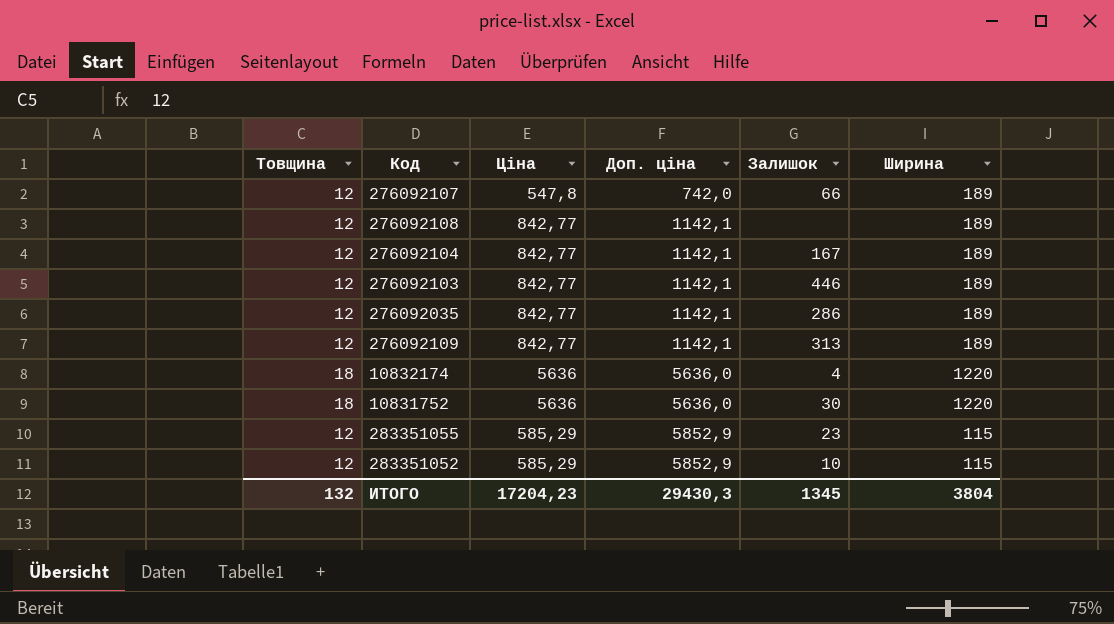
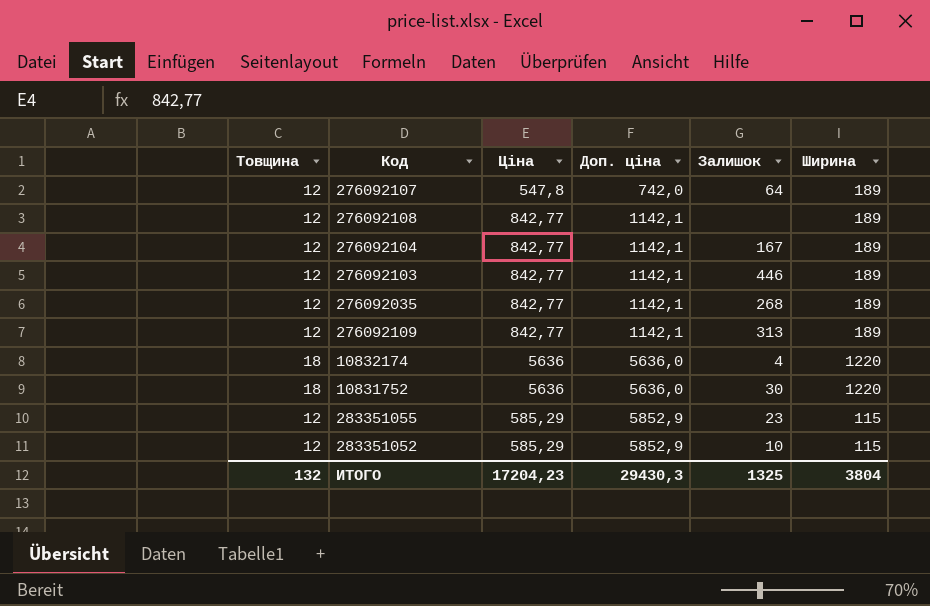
276092107 | Залишок: 66 -> 64
276092035 | Залишок: 286 -> 268
ИТОГО | Залишок: 1345 -> 1325

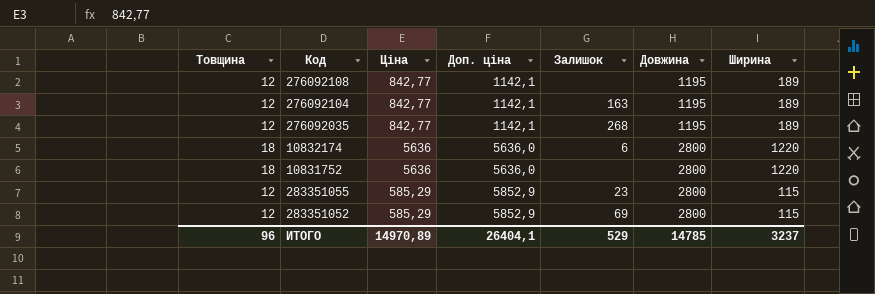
column Довжина | position: none -> 6
row 276092107: 12 | 547,8 | 742,0 | 64 | 189 -> none
row 276092103: 12 | 842,77 | 1142,1 | 446 | 189 -> none
row 276092109: 12 | 842,77 | 1142,1 | 313 | 189 -> none
276092104 | Залишок: 167 -> 163
10832174 | Залишок: 4 -> 6
10831752 | Залишок: 30 -> none
283351052 | Залишок: 10 -> 69
ИТОГО | Товщина: 132 -> 96
ИТОГО | Ціна: 17204,23 -> 14970,89
ИТОГО | Доп. ціна: 29430,3 -> 26404,1
ИТОГО | Залишок: 1325 -> 529
ИТОГО | Ширина: 3804 -> 3237

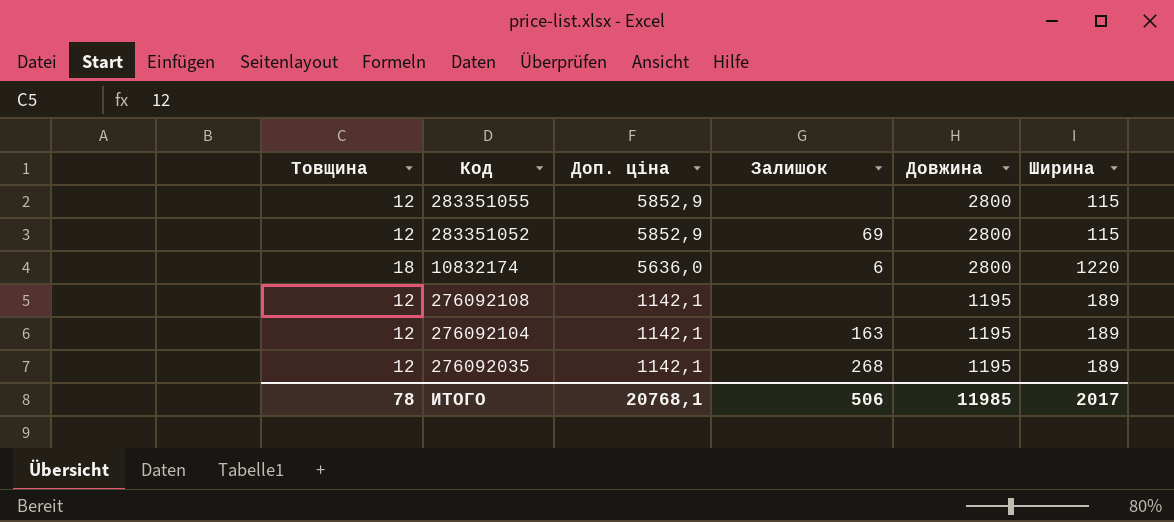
row order: Доп. ціна ascending -> Доп. ціна descending
column Ціна | position: 3 -> none
row 10831752: 18 | 5636 | 5636,0 | none | 2800 | 1220 -> none
283351055 | Залишок: 23 -> none
ИТОГО | Товщина: 96 -> 78
ИТОГО | Доп. ціна: 26404,1 -> 20768,1
ИТОГО | Залишок: 529 -> 506
ИТОГО | Довжина: 14785 -> 11985
ИТОГО | Ширина: 3237 -> 2017

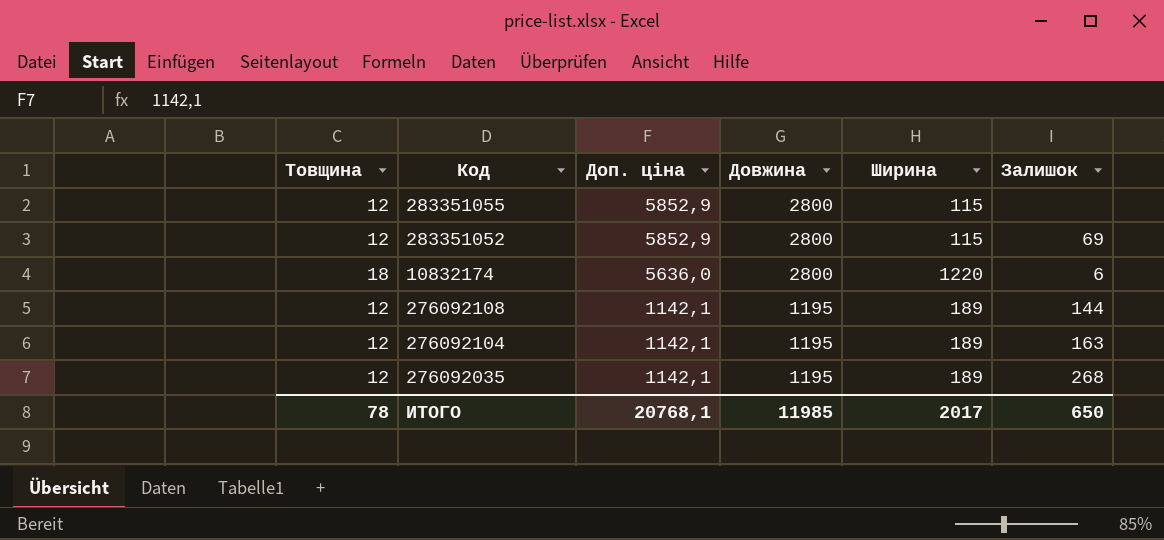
column Залишок | position: 4 -> 6
276092108 | Залишок: none -> 144
ИТОГО | Залишок: 506 -> 650

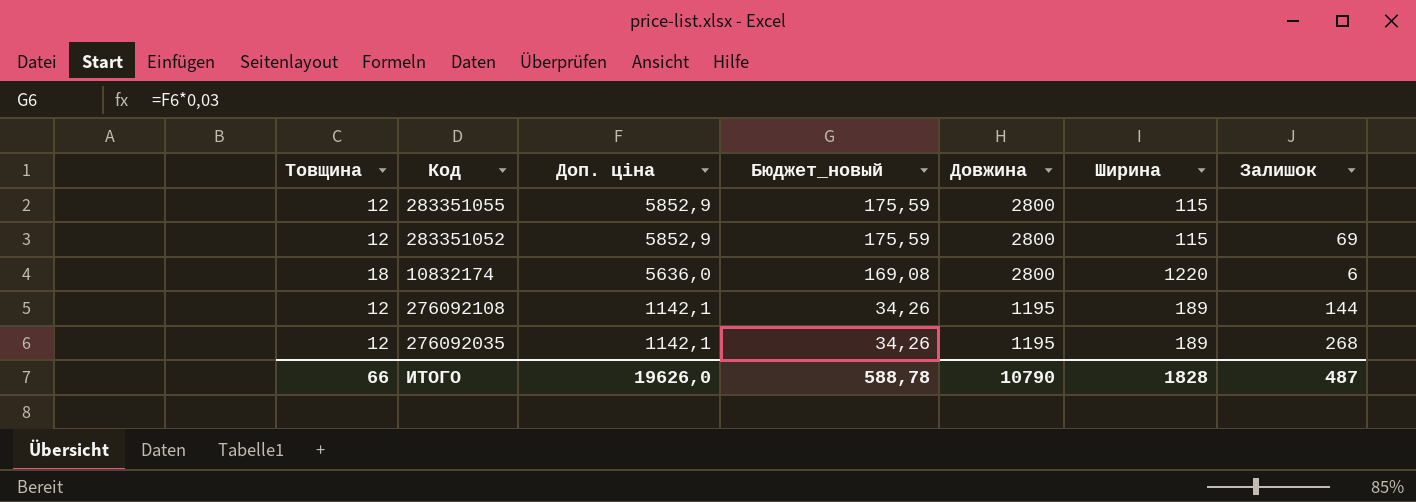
column Бюджет_новый | formula: none -> [Доп. ціна] * 0,03
row 276092104: 12 | 1142,1 | 1195 | 189 | 163 -> none
ИТОГО | Товщина: 78 -> 66
ИТОГО | Доп. ціна: 20768,1 -> 19626,0
ИТОГО | Довжина: 11985 -> 10790
ИТОГО | Ширина: 2017 -> 1828
ИТОГО | Залишок: 650 -> 487

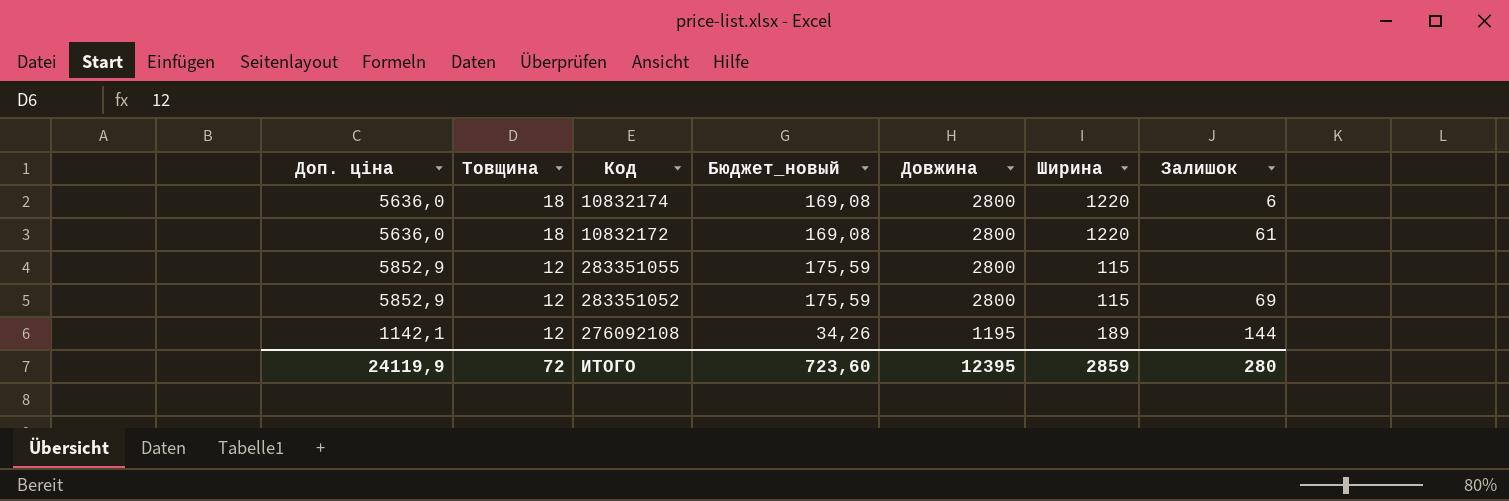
row order: Доп. ціна descending -> Товщина descending
column Доп. ціна | position: 3 -> 1
row 276092035: 12 | 1142,1 | 34,26 | 1195 | 189 | 268 -> none
row 10832172: none -> 5636,0 | 18 | 169,08 | 2800 | 1220 | 61
ИТОГО | Доп. ціна: 19626,0 -> 24119,9
ИТОГО | Товщина: 66 -> 72
ИТОГО | Бюджет_новый: 588,78 -> 723,60
ИТОГО | Довжина: 10790 -> 12395
ИТОГО | Ширина: 1828 -> 2859
ИТОГО | Залишок: 487 -> 280

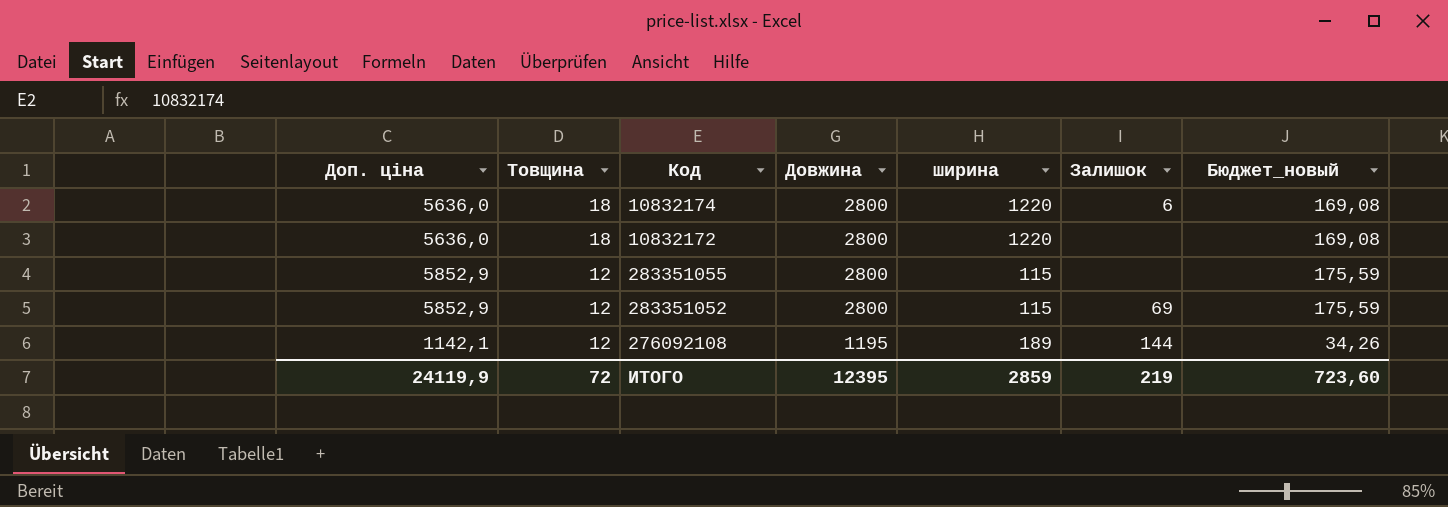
column name: Ширина -> ширина
column Бюджет_новый | position: 4 -> 7
10832172 | Залишок: 61 -> none
ИТОГО | Залишок: 280 -> 219

